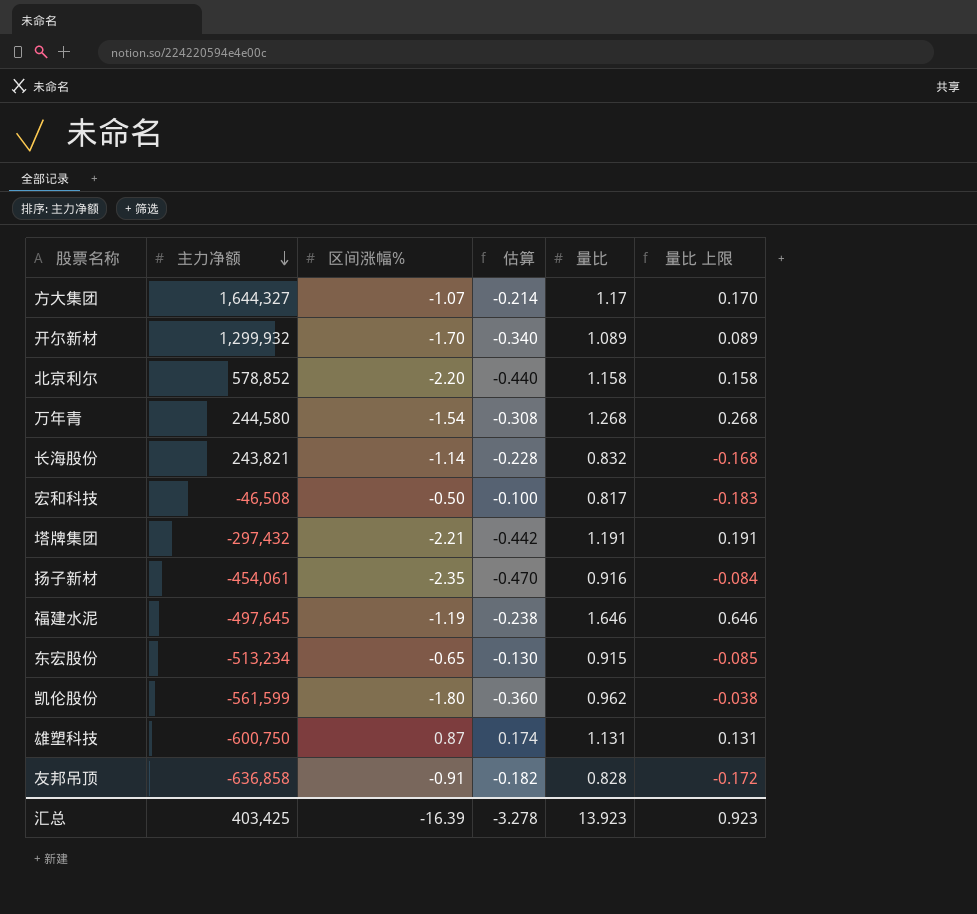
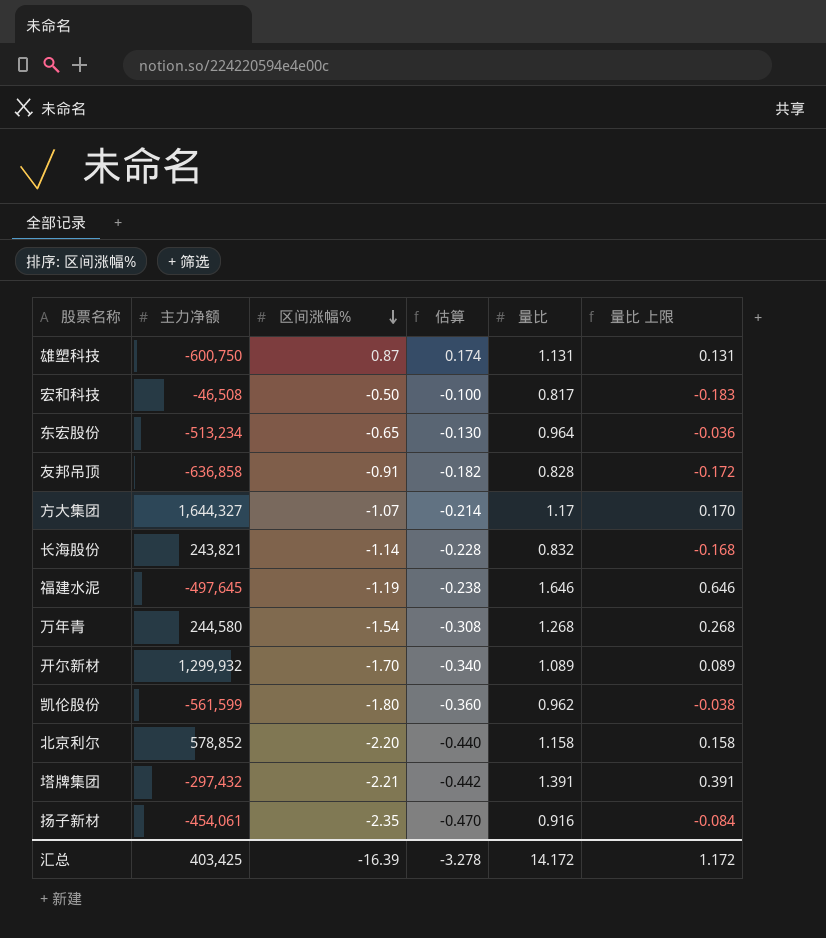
row order: 主力净额 descending -> 区间涨幅% descending
东宏股份 | 量比: 0.915 -> 0.964
东宏股份 | 量比 上限: -0.085 -> -0.036
塔牌集团 | 量比: 1.191 -> 1.391
塔牌集团 | 量比 上限: 0.191 -> 0.391
汇总 | 量比: 13.923 -> 14.172
汇总 | 量比 上限: 0.923 -> 1.172

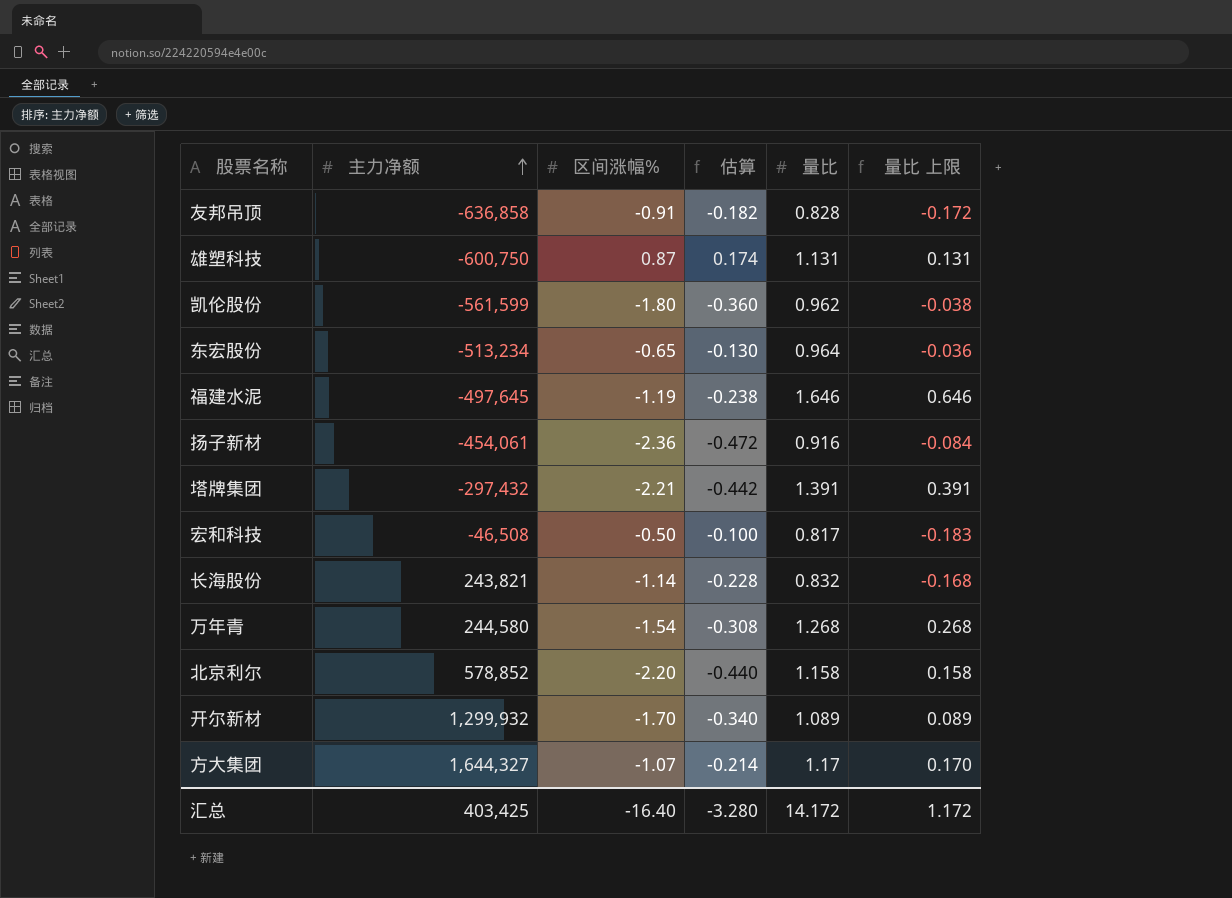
row order: 区间涨幅% descending -> 主力净额 ascending
扬子新材 | 区间涨幅%: -2.35 -> -2.36
扬子新材 | 估算: -0.470 -> -0.472
汇总 | 区间涨幅%: -16.39 -> -16.40
汇总 | 估算: -3.278 -> -3.280

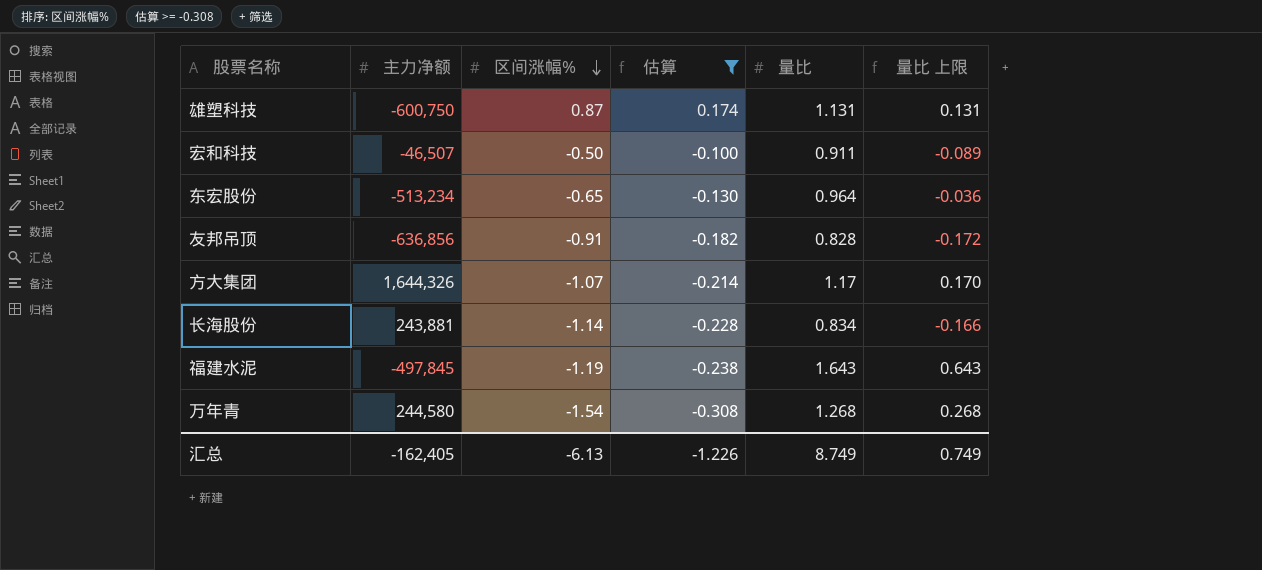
filter: none -> 估算 >= -0.308
row order: 主力净额 ascending -> 区间涨幅% descending
宏和科技 | 主力净额: -46,508 -> -46,507
宏和科技 | 量比: 0.817 -> 0.911
宏和科技 | 量比 上限: -0.183 -> -0.089
友邦吊顶 | 主力净额: -636,858 -> -636,856
方大集团 | 主力净额: 1,644,327 -> 1,644,326
长海股份 | 主力净额: 243,821 -> 243,881
长海股份 | 量比: 0.832 -> 0.834
长海股份 | 量比 上限: -0.168 -> -0.166
福建水泥 | 主力净额: -497,645 -> -497,845
福建水泥 | 量比: 1.646 -> 1.643
福建水泥 | 量比 上限: 0.646 -> 0.643
汇总 | 主力净额: 403,425 -> -162,405
汇总 | 区间涨幅%: -16.40 -> -6.13
汇总 | 估算: -3.280 -> -1.226
汇总 | 量比: 14.172 -> 8.749
汇总 | 量比 上限: 1.172 -> 0.749

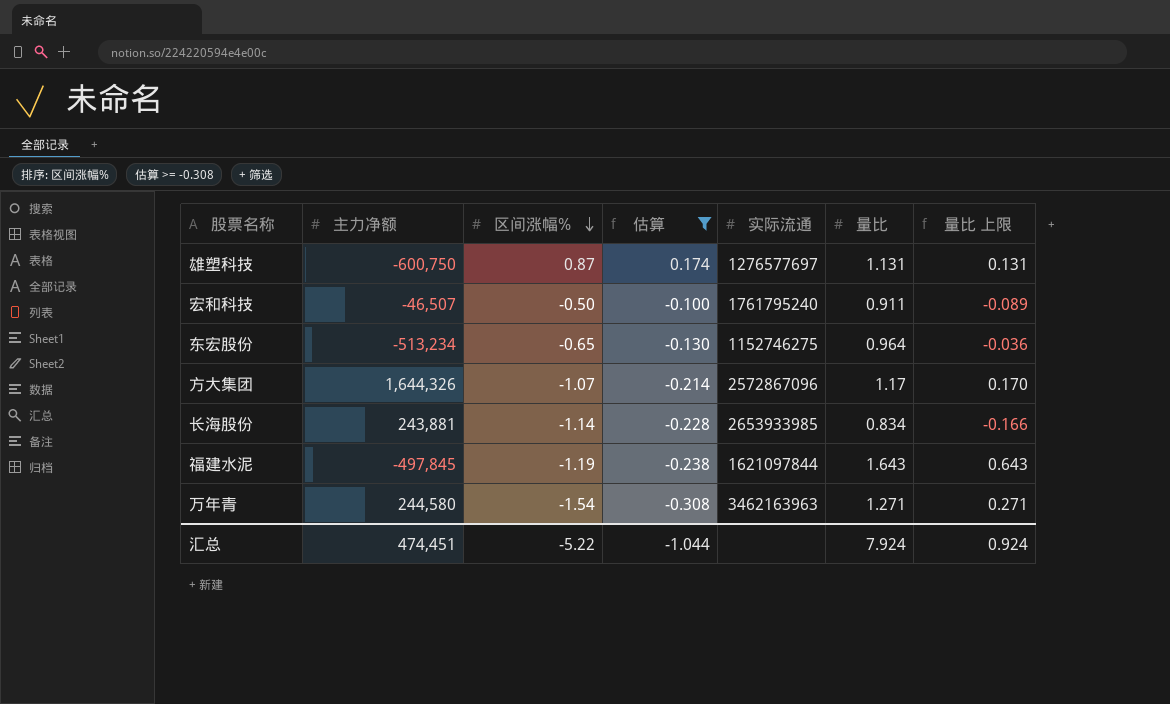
column 实际流通 | position: none -> 5
row 友邦吊顶: -636,856 | -0.91 | -0.182 | 0.828 | -0.172 -> none
万年青 | 量比: 1.268 -> 1.271
万年青 | 量比 上限: 0.268 -> 0.271
汇总 | 主力净额: -162,405 -> 474,451
汇总 | 区间涨幅%: -6.13 -> -5.22
汇总 | 估算: -1.226 -> -1.044
汇总 | 量比: 8.749 -> 7.924
汇总 | 量比 上限: 0.749 -> 0.924

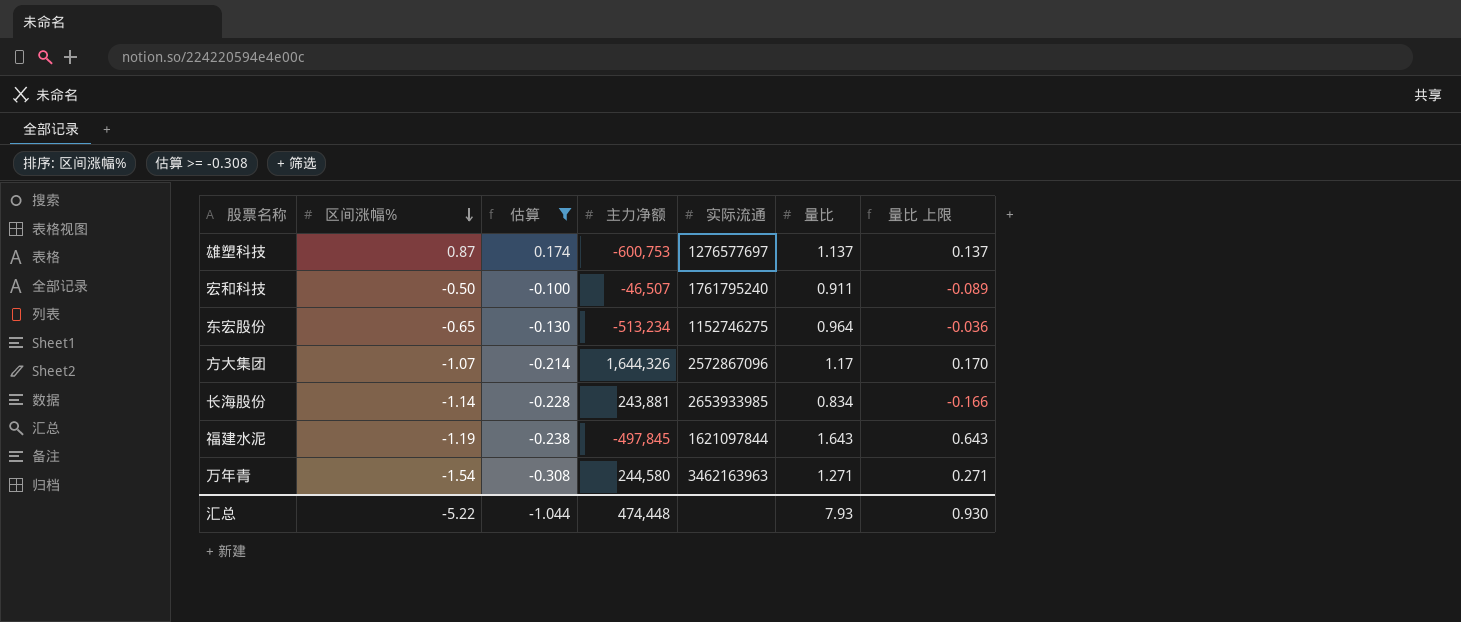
column 主力净额 | position: 2 -> 4
雄塑科技 | 主力净额: -600,750 -> -600,753
雄塑科技 | 量比: 1.131 -> 1.137
雄塑科技 | 量比 上限: 0.131 -> 0.137
汇总 | 主力净额: 474,451 -> 474,448
汇总 | 量比: 7.924 -> 7.93
汇总 | 量比 上限: 0.924 -> 0.930

